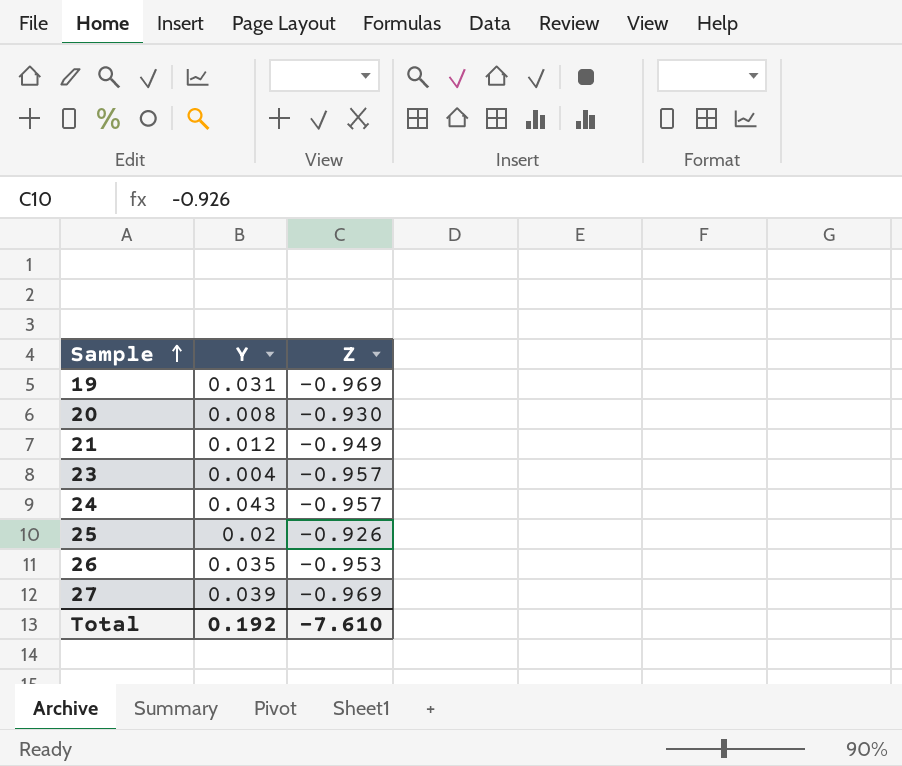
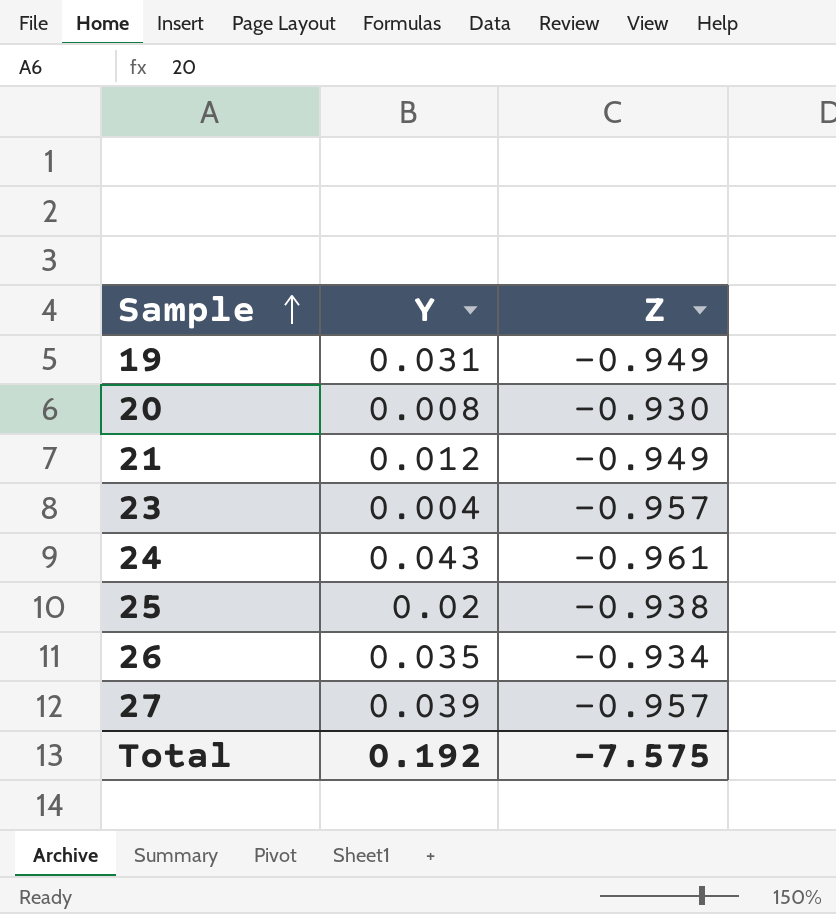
19 | Z: -0.969 -> -0.949
24 | Z: -0.957 -> -0.961
25 | Z: -0.926 -> -0.938
26 | Z: -0.953 -> -0.934
27 | Z: -0.969 -> -0.957
Total | Z: -7.610 -> -7.575

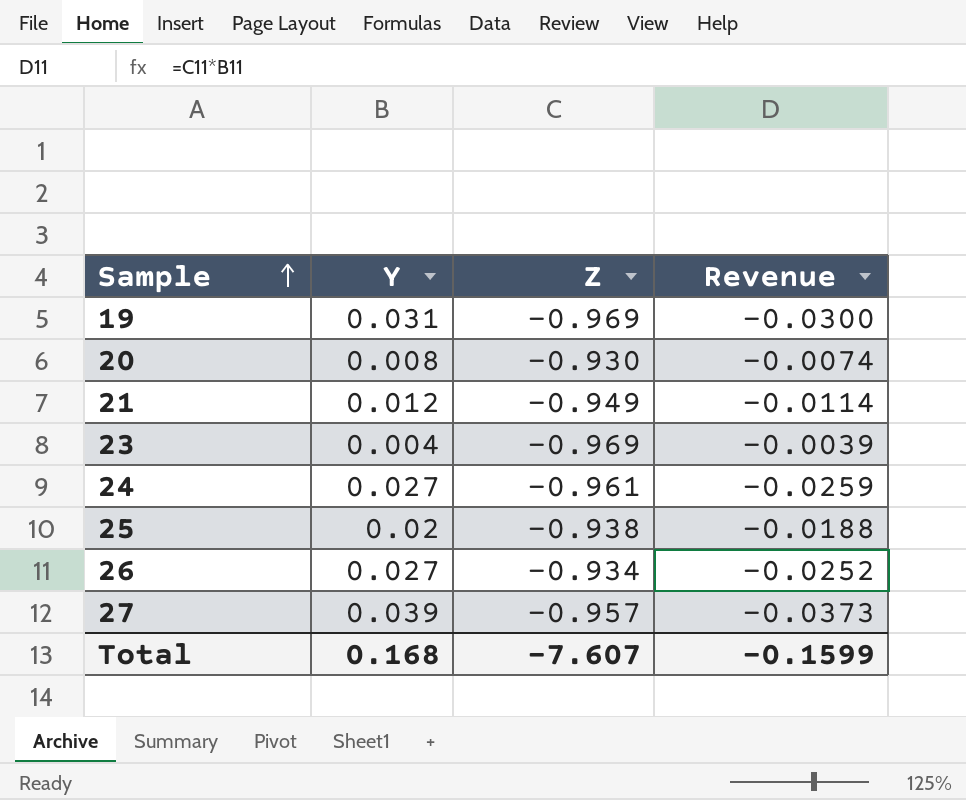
column Revenue | formula: none -> [Y] * [Z]
19 | Z: -0.949 -> -0.969
23 | Z: -0.957 -> -0.969
24 | Y: 0.043 -> 0.027
26 | Y: 0.035 -> 0.027
Total | Y: 0.192 -> 0.168
Total | Z: -7.575 -> -7.607

